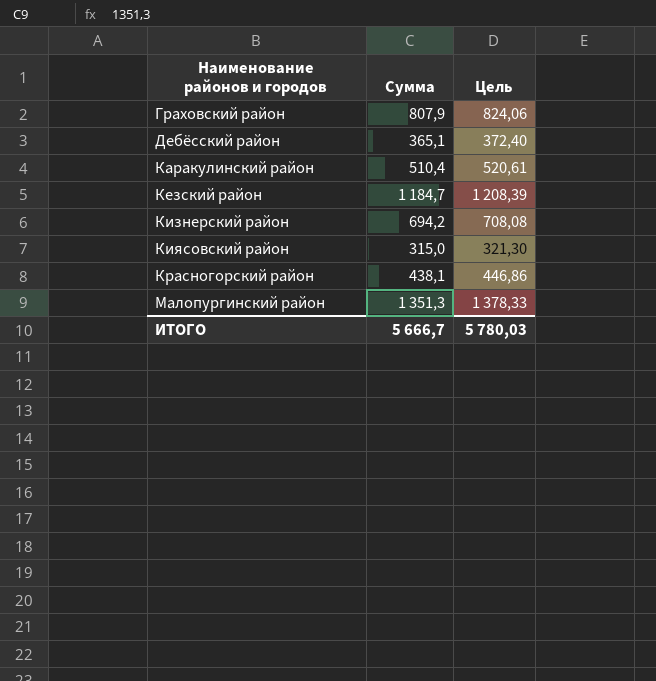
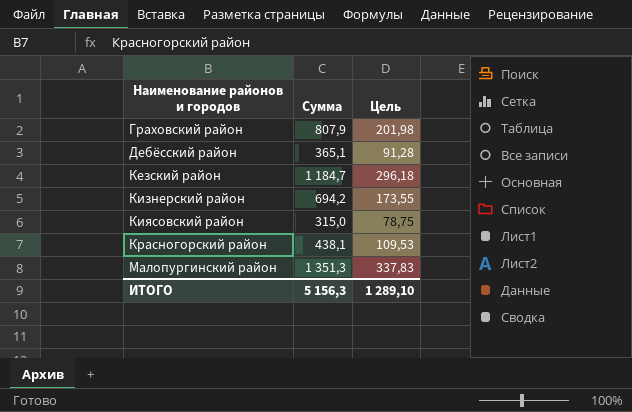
column Цель | formula: [Сумма] * 1,02 -> [Сумма] * 0,25
row Каракулинский район: 510,4 | 520,61 -> none
ИТОГО | Сумма: 5 666,7 -> 5 156,3
ИТОГО | Цель: 5 780,03 -> 1 289,10

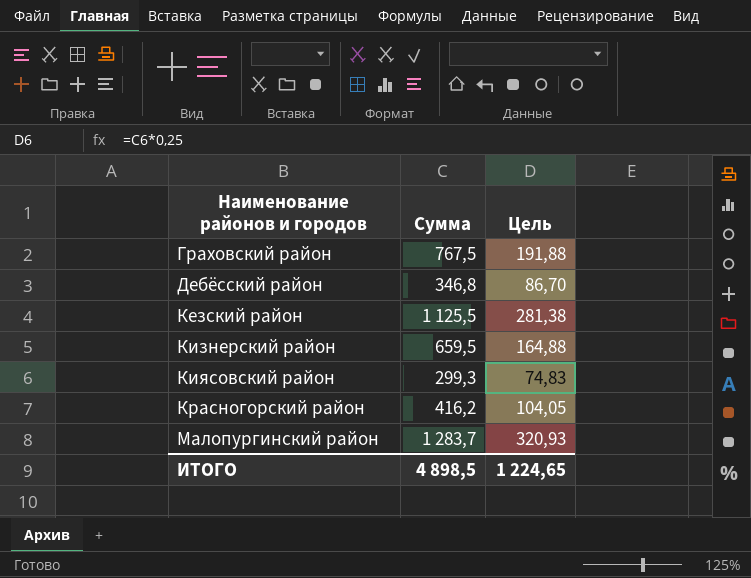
Граховский район | Сумма: 807,9 -> 767,5
Граховский район | Цель: 201,98 -> 191,88
Дебёсский район | Сумма: 365,1 -> 346,8
Дебёсский район | Цель: 91,28 -> 86,70
Кезский район | Сумма: 1 184,7 -> 1 125,5
Кезский район | Цель: 296,18 -> 281,38
Кизнерский район | Сумма: 694,2 -> 659,5
Кизнерский район | Цель: 173,55 -> 164,88
Киясовский район | Сумма: 315,0 -> 299,3
Киясовский район | Цель: 78,75 -> 74,83
Красногорский район | Сумма: 438,1 -> 416,2
Красногорский район | Цель: 109,53 -> 104,05
Малопургинский район | Сумма: 1 351,3 -> 1 283,7
Малопургинский район | Цель: 337,83 -> 320,93
ИТОГО | Сумма: 5 156,3 -> 4 898,5
ИТОГО | Цель: 1 289,10 -> 1 224,65

